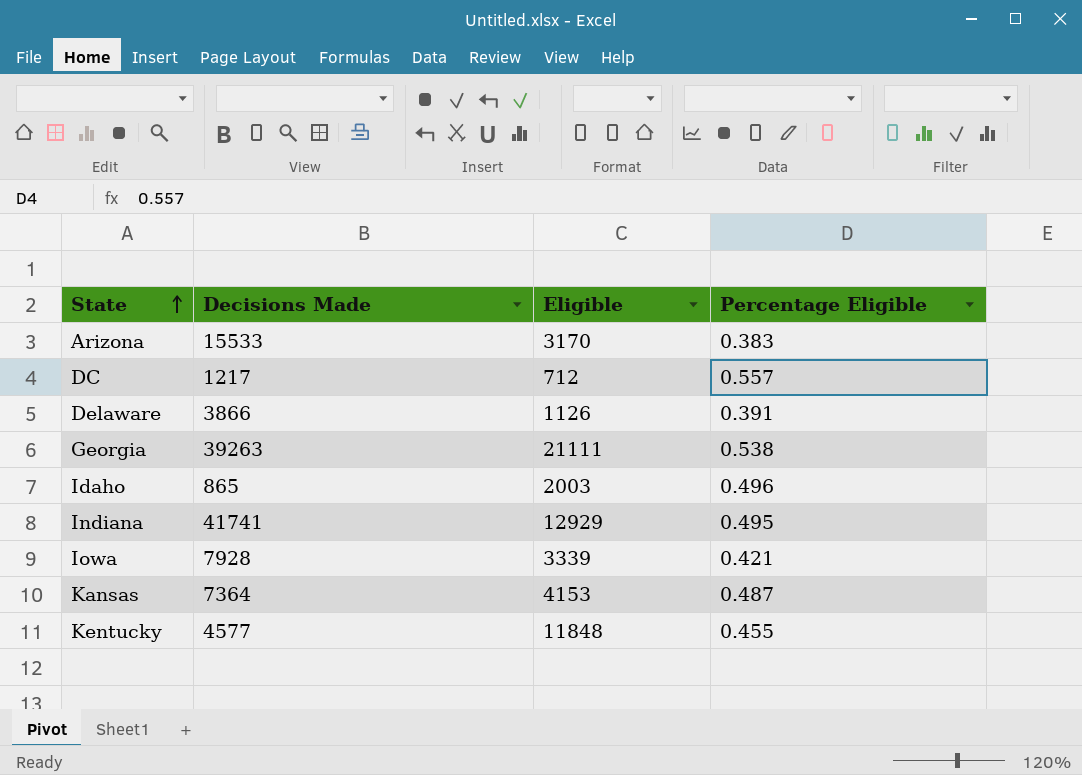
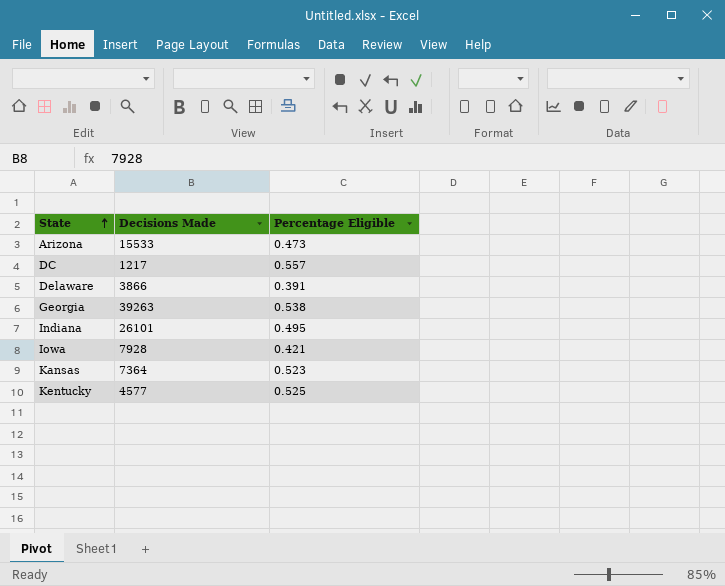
column Eligible | position: 3 -> none
row Idaho: 865 | 2003 | 0.496 -> none
Arizona | Percentage Eligible: 0.383 -> 0.473
Indiana | Decisions Made: 41741 -> 26101
Kansas | Percentage Eligible: 0.487 -> 0.523
Kentucky | Percentage Eligible: 0.455 -> 0.525

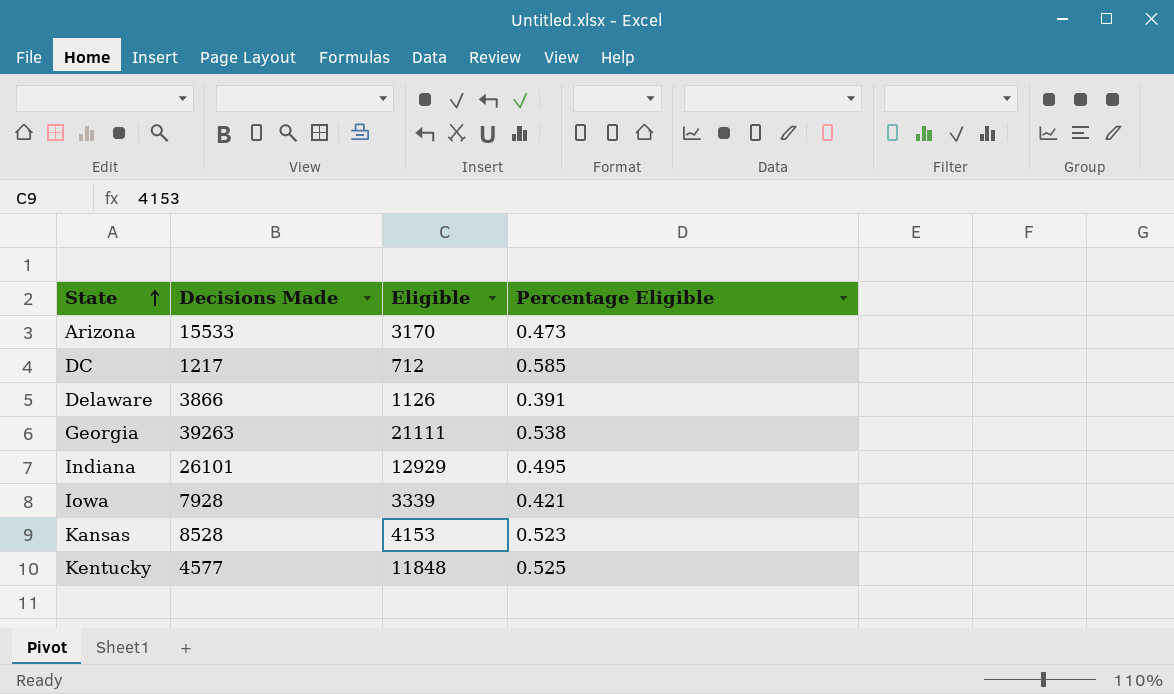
column Eligible | position: none -> 3
DC | Percentage Eligible: 0.557 -> 0.585
Kansas | Decisions Made: 7364 -> 8528

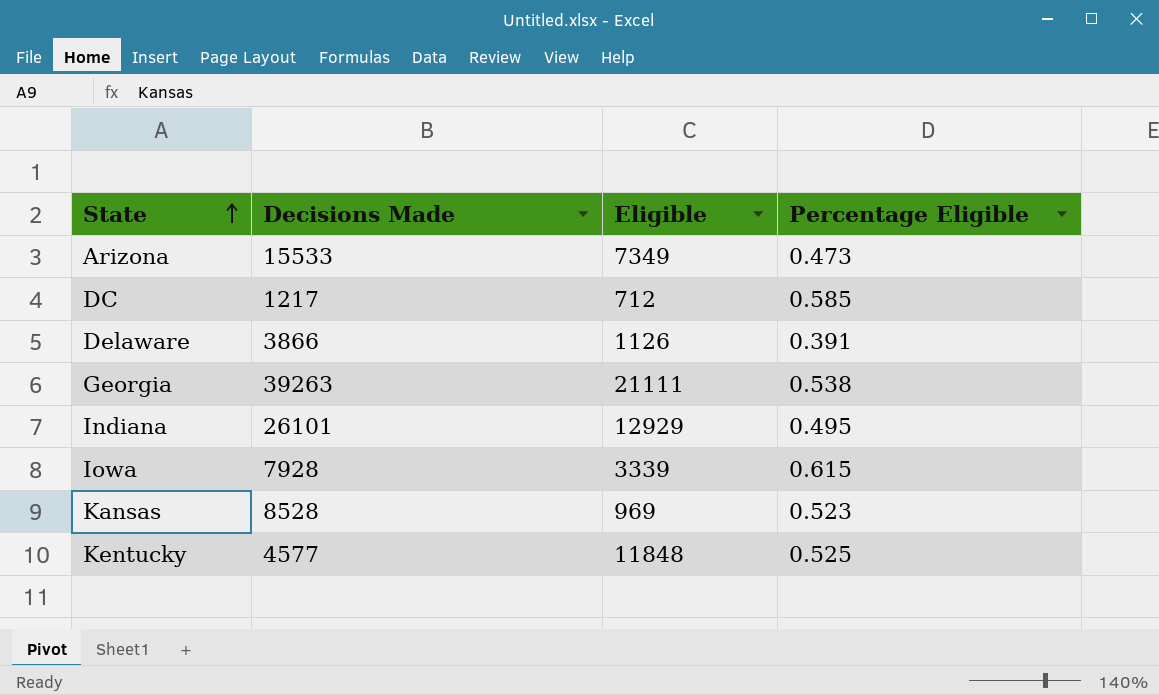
Arizona | Eligible: 3170 -> 7349
Iowa | Percentage Eligible: 0.421 -> 0.615
Kansas | Eligible: 4153 -> 969

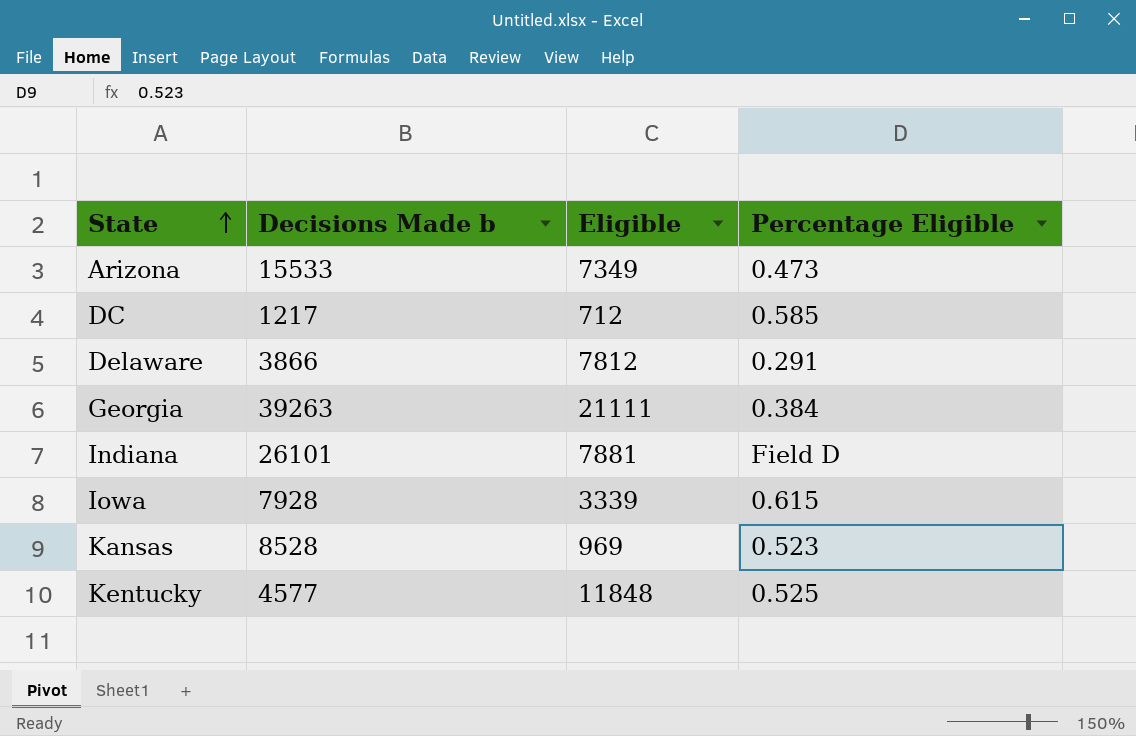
column name: Decisions Made -> Decisions Made b
Delaware | Eligible: 1126 -> 7812
Delaware | Percentage Eligible: 0.391 -> 0.291
Georgia | Percentage Eligible: 0.538 -> 0.384
Indiana | Eligible: 12929 -> 7881
Indiana | Percentage Eligible: 0.495 -> Field D

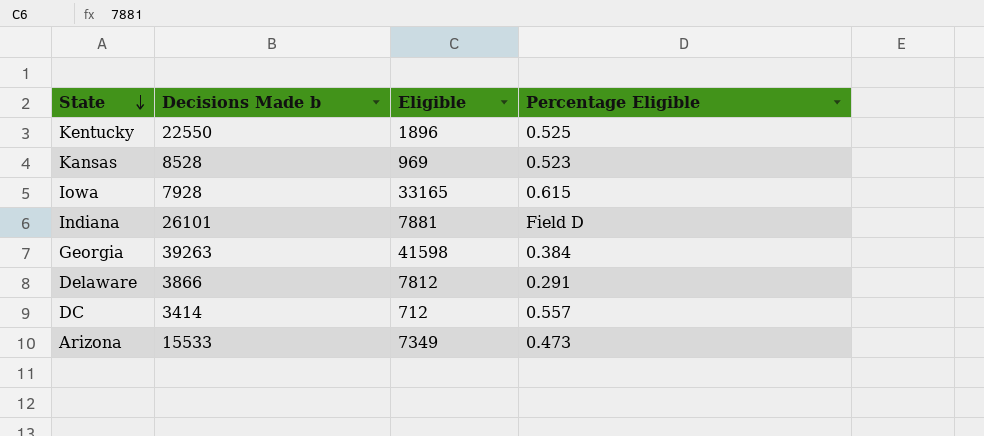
row order: State ascending -> State descending
Kentucky | Decisions Made b: 4577 -> 22550
Kentucky | Eligible: 11848 -> 1896
Iowa | Eligible: 3339 -> 33165
Georgia | Eligible: 21111 -> 41598
DC | Decisions Made b: 1217 -> 3414
DC | Percentage Eligible: 0.585 -> 0.557

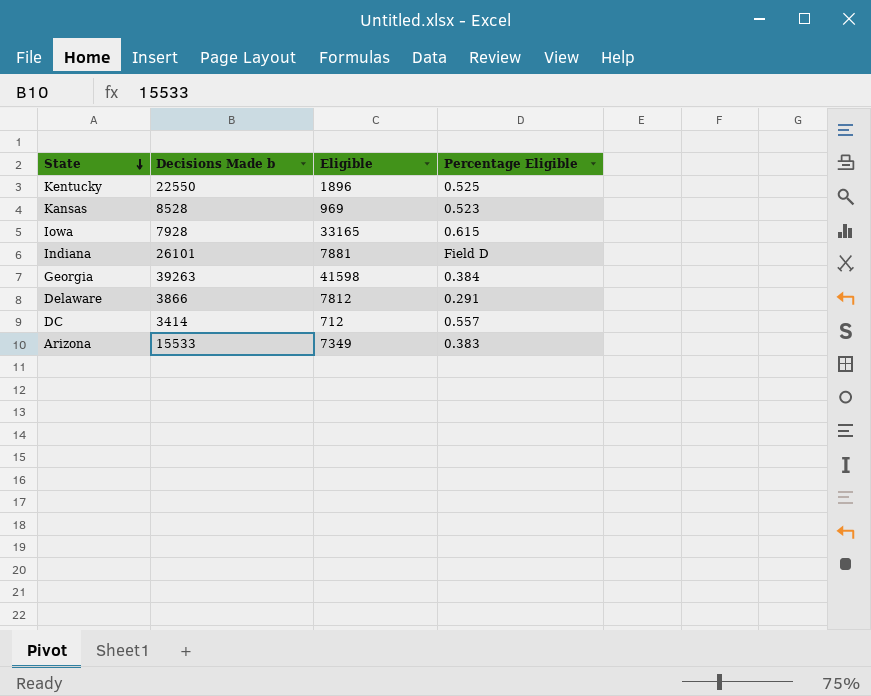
Arizona | Percentage Eligible: 0.473 -> 0.383

